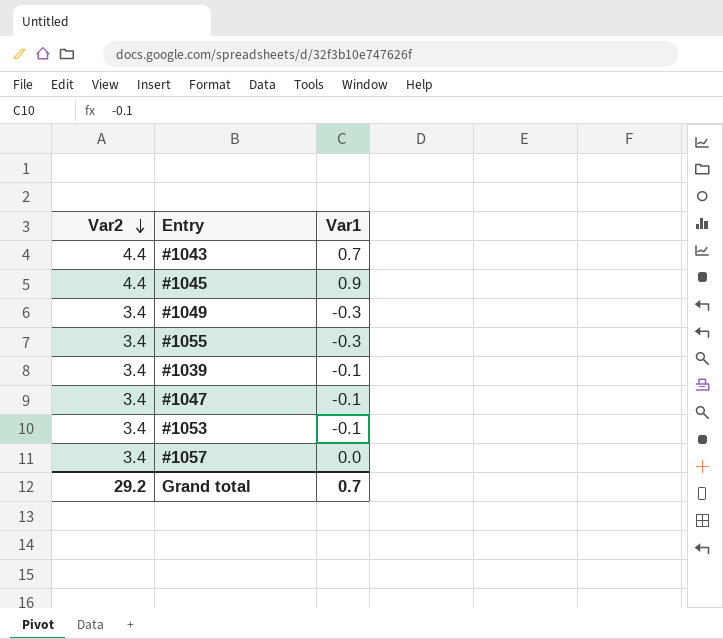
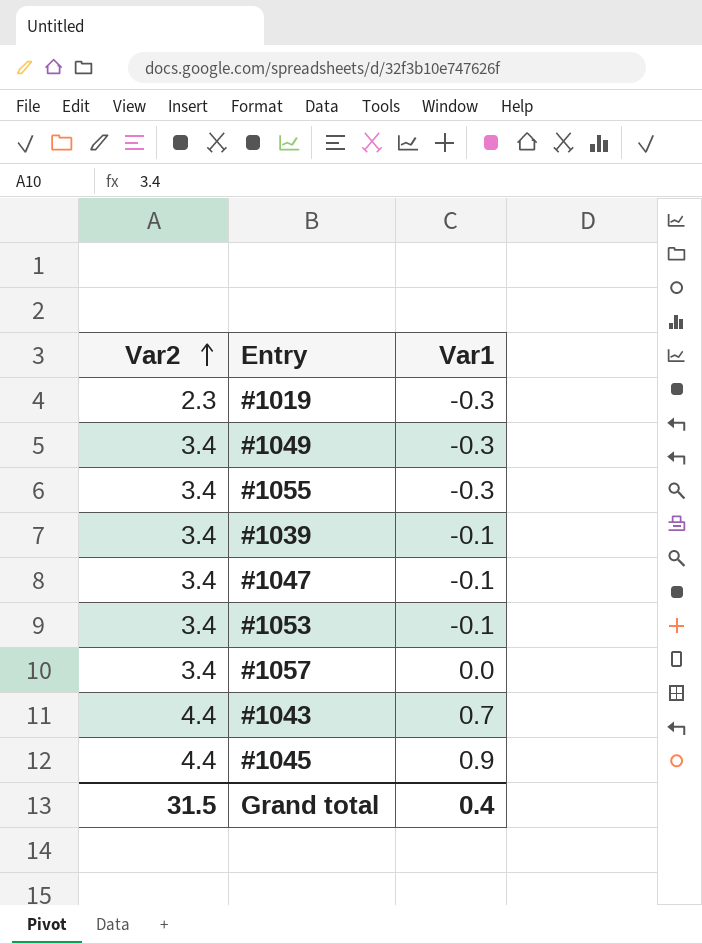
row order: Var2 descending -> Var2 ascending
row #1019: none -> 2.3 | -0.3
Grand total | Var2: 29.2 -> 31.5
Grand total | Var1: 0.7 -> 0.4

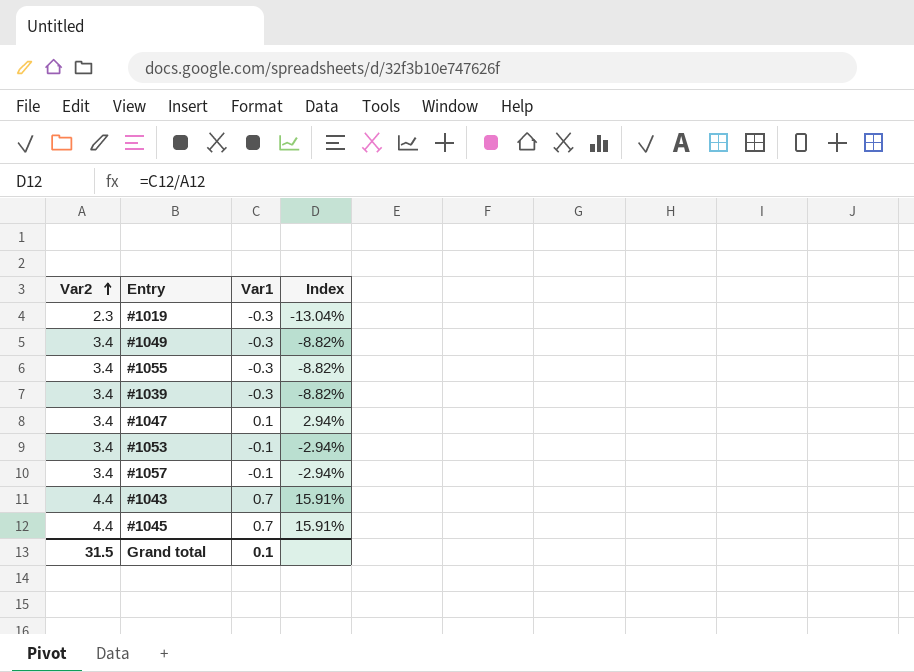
column Index | formula: none -> [Var1] / [Var2]
#1039 | Var1: -0.1 -> -0.3
#1047 | Var1: -0.1 -> 0.1
#1057 | Var1: 0.0 -> -0.1
#1045 | Var1: 0.9 -> 0.7
Grand total | Var1: 0.4 -> 0.1

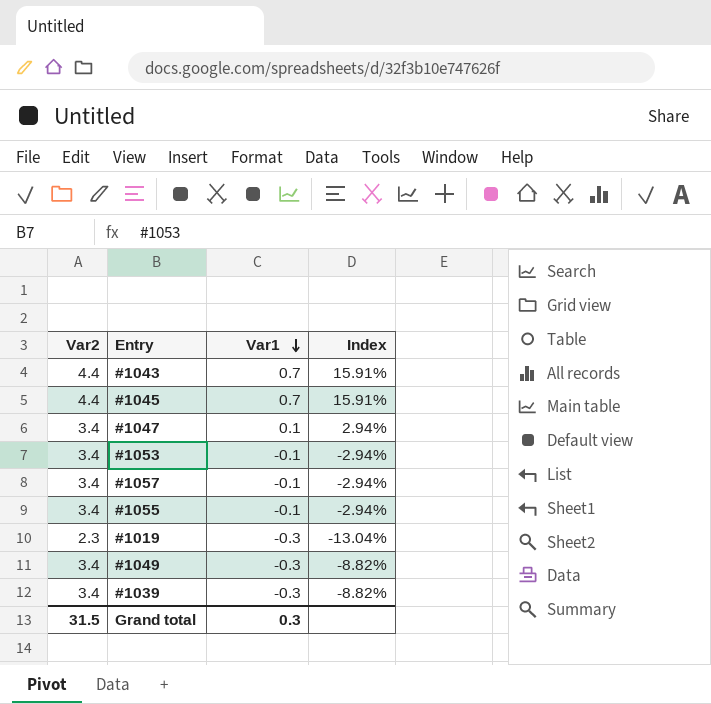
row order: Var2 ascending -> Var1 descending
#1055 | Var1: -0.3 -> -0.1
#1055 | Index: -8.82% -> -2.94%
Grand total | Var1: 0.1 -> 0.3

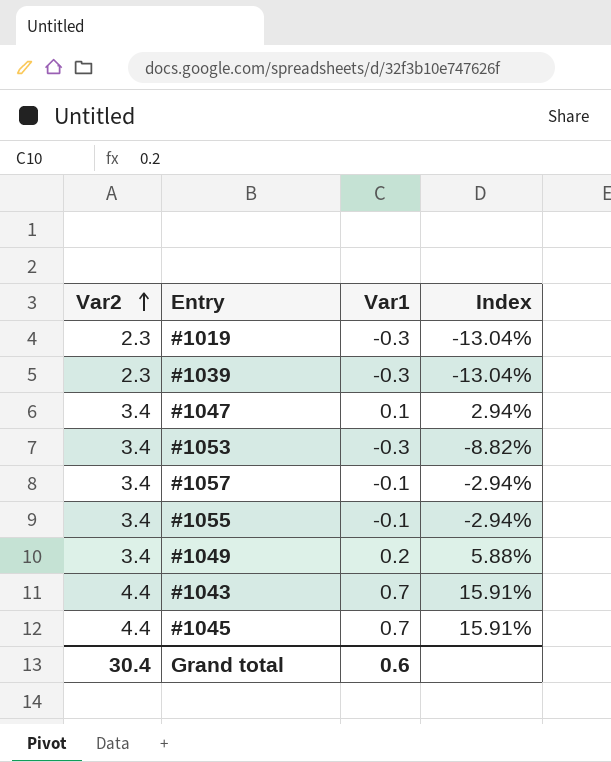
row order: Var1 descending -> Var2 ascending
#1039 | Var2: 3.4 -> 2.3
#1039 | Index: -8.82% -> -13.04%
#1053 | Var1: -0.1 -> -0.3
#1053 | Index: -2.94% -> -8.82%
#1049 | Var1: -0.3 -> 0.2
#1049 | Index: -8.82% -> 5.88%
Grand total | Var2: 31.5 -> 30.4
Grand total | Var1: 0.3 -> 0.6

